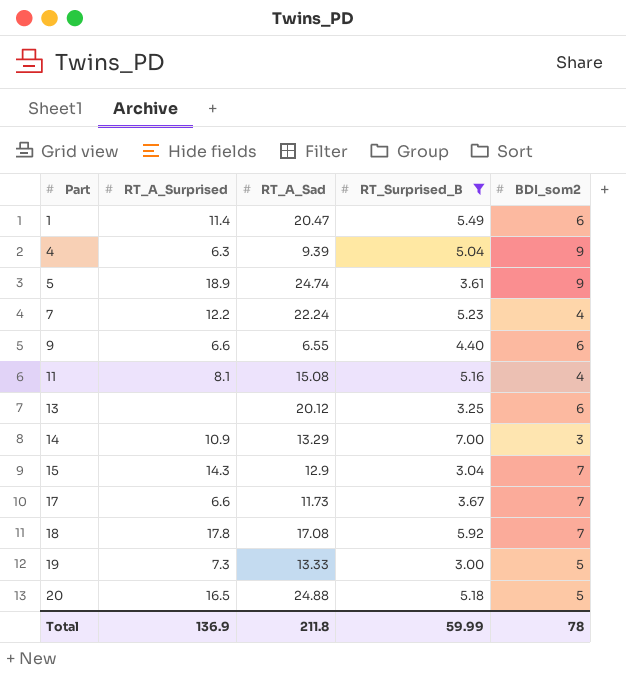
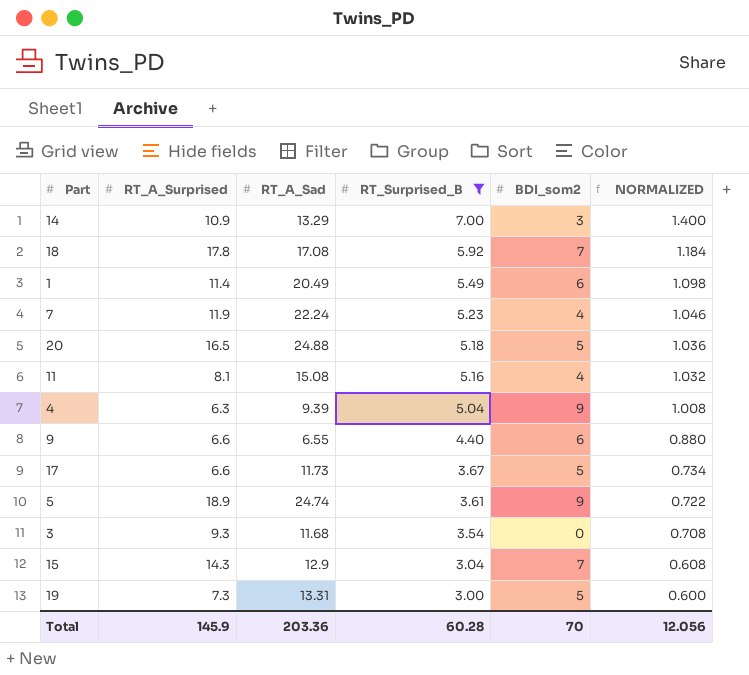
row order: Part ascending -> RT_Surprised_B descending
column NORMALIZED | formula: none -> [RT_Surprised_B] * 0.2
row 13: none | 20.12 | 3.25 | 6 -> none
1 | RT_A_Sad: 20.47 -> 20.49
7 | RT_A_Surprised: 12.2 -> 11.9
17 | BDI_som2: 7 -> 5
row 3: none -> 9.3 | 11.68 | 3.54 | 0 | 0.708
19 | RT_A_Sad: 13.33 -> 13.31
Total | RT_A_Surprised: 136.9 -> 145.9
Total | RT_A_Sad: 211.8 -> 203.36
Total | RT_Surprised_B: 59.99 -> 60.28
Total | BDI_som2: 78 -> 70

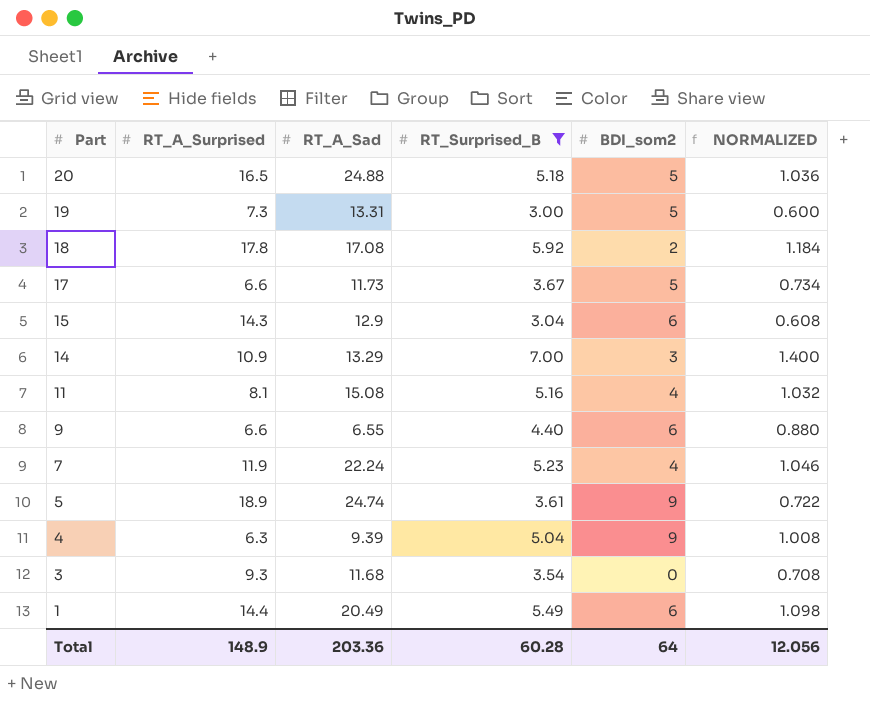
row order: RT_Surprised_B descending -> Part descending
18 | BDI_som2: 7 -> 2
15 | BDI_som2: 7 -> 6
1 | RT_A_Surprised: 11.4 -> 14.4
Total | RT_A_Surprised: 145.9 -> 148.9
Total | BDI_som2: 70 -> 64

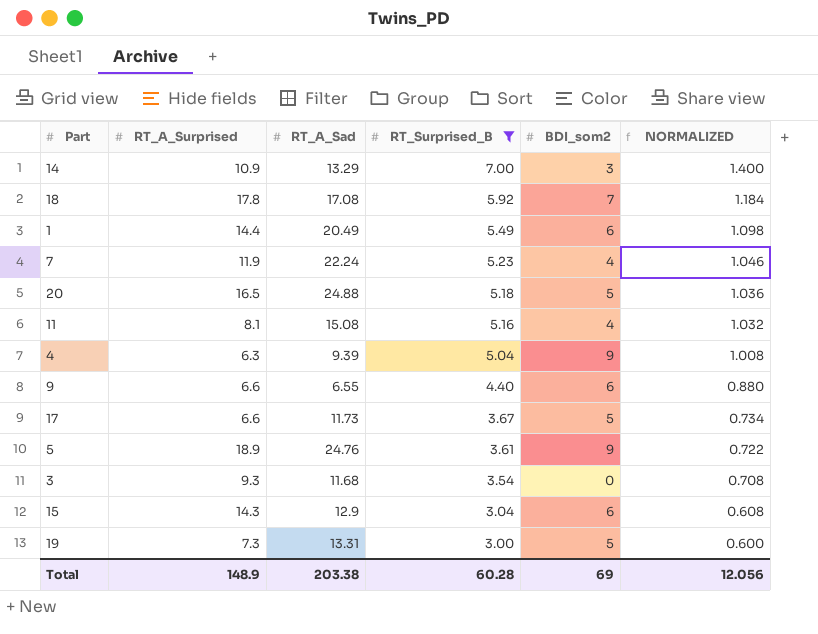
row order: Part descending -> RT_Surprised_B descending
18 | BDI_som2: 2 -> 7
5 | RT_A_Sad: 24.74 -> 24.76
Total | RT_A_Sad: 203.36 -> 203.38
Total | BDI_som2: 64 -> 69

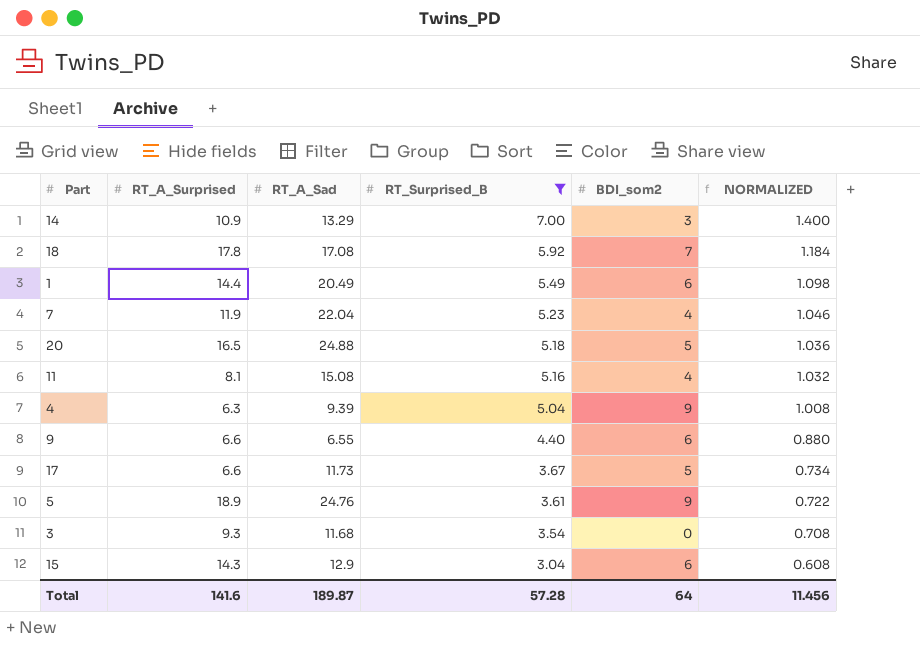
row 19: 7.3 | 13.31 | 3.00 | 5 | 0.600 -> none
7 | RT_A_Sad: 22.24 -> 22.04
Total | RT_A_Surprised: 148.9 -> 141.6
Total | RT_A_Sad: 203.38 -> 189.87
Total | RT_Surprised_B: 60.28 -> 57.28
Total | BDI_som2: 69 -> 64
Total | NORMALIZED: 12.056 -> 11.456

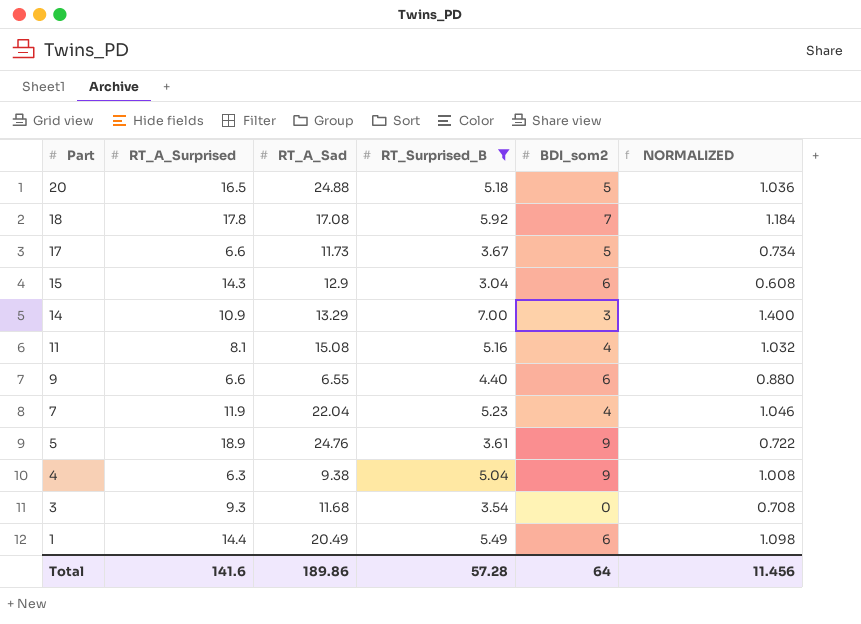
row order: RT_Surprised_B descending -> Part descending
4 | RT_A_Sad: 9.39 -> 9.38
Total | RT_A_Sad: 189.87 -> 189.86

